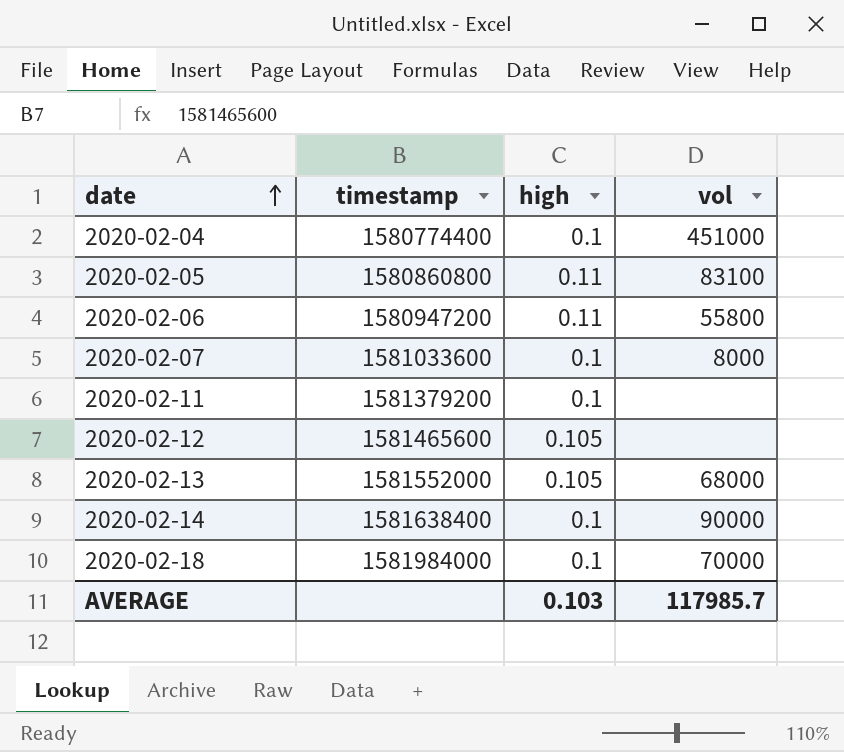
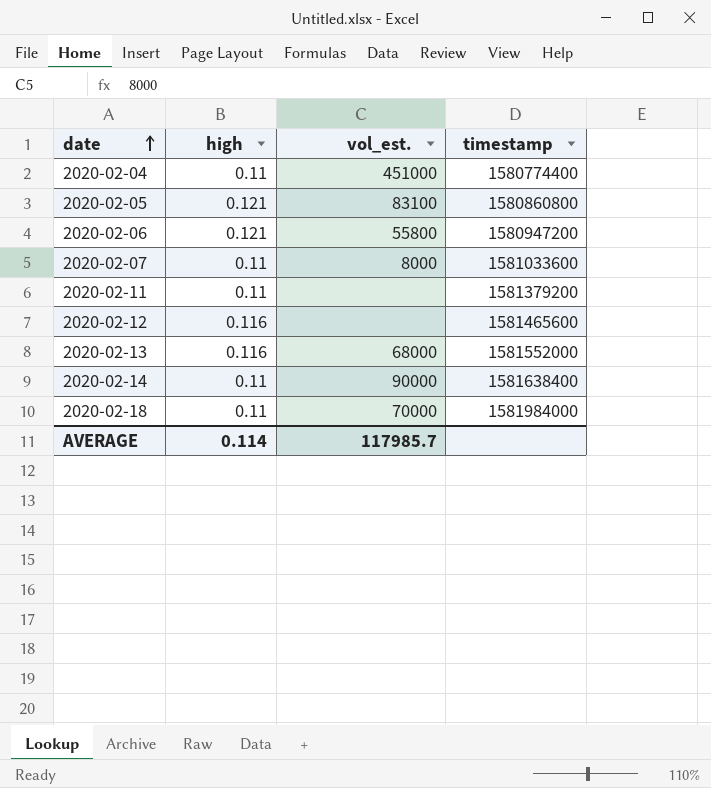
column name: vol -> vol_est.
column timestamp | position: 2 -> 4
2020-02-04 | high: 0.1 -> 0.11
2020-02-05 | high: 0.11 -> 0.121
2020-02-06 | high: 0.11 -> 0.121
2020-02-07 | high: 0.1 -> 0.11
2020-02-11 | high: 0.1 -> 0.11
2020-02-12 | high: 0.105 -> 0.116
2020-02-13 | high: 0.105 -> 0.116
2020-02-14 | high: 0.1 -> 0.11
2020-02-18 | high: 0.1 -> 0.11
AVERAGE | high: 0.103 -> 0.114

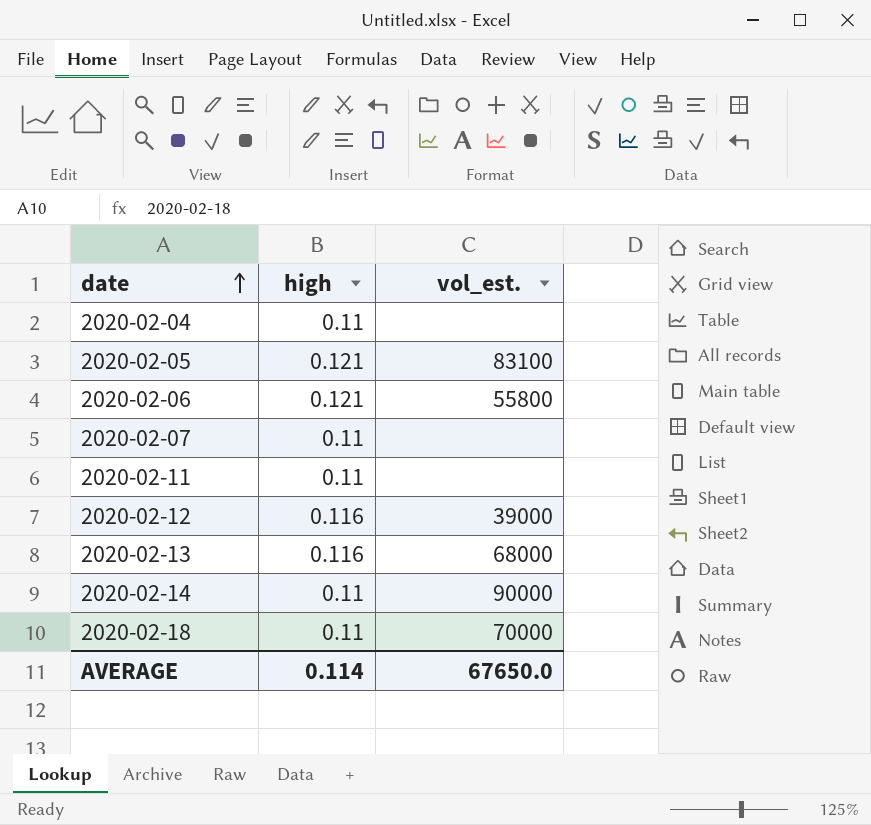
column timestamp | position: 4 -> none
2020-02-04 | vol_est.: 451000 -> none
2020-02-07 | vol_est.: 8000 -> none
2020-02-12 | vol_est.: none -> 39000
AVERAGE | vol_est.: 117985.7 -> 67650.0

